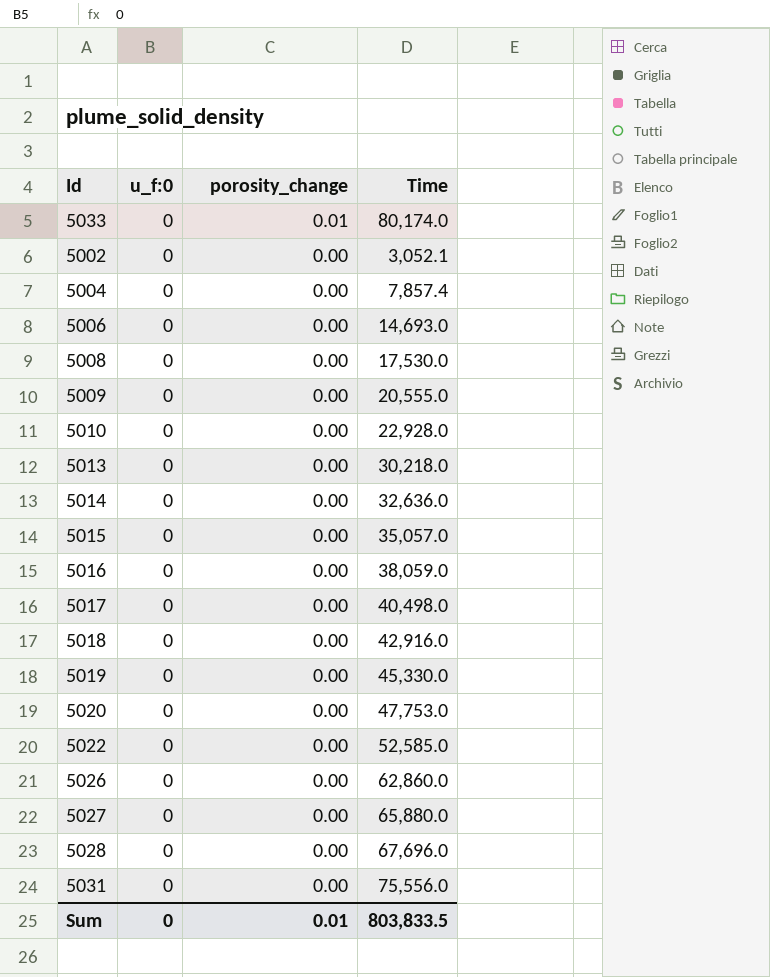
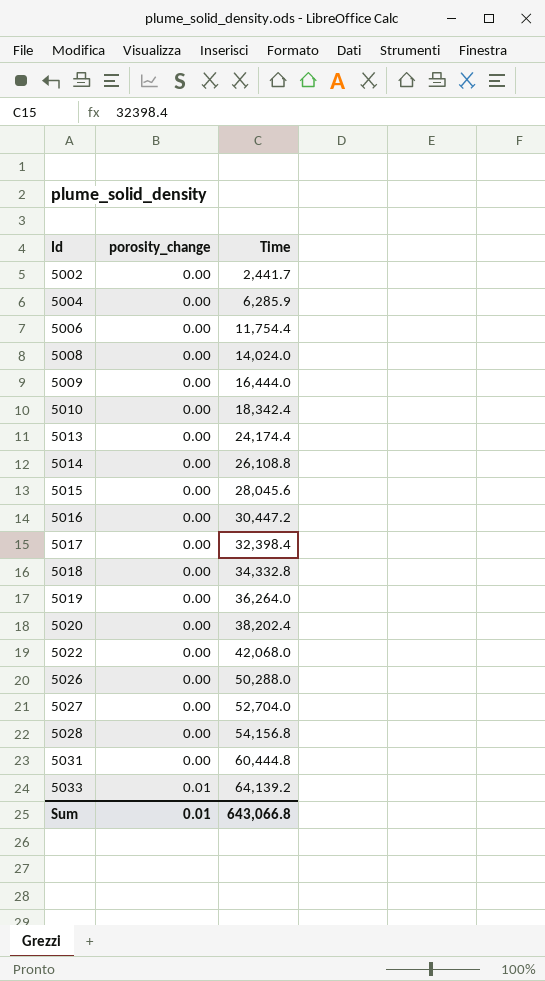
row order: porosity_change descending -> Id ascending
column u_f:0 | position: 2 -> none
5002 | Time: 3,052.1 -> 2,441.7
5004 | Time: 7,857.4 -> 6,285.9
5006 | Time: 14,693.0 -> 11,754.4
5008 | Time: 17,530.0 -> 14,024.0
5009 | Time: 20,555.0 -> 16,444.0
5010 | Time: 22,928.0 -> 18,342.4
5013 | Time: 30,218.0 -> 24,174.4
5014 | Time: 32,636.0 -> 26,108.8
5015 | Time: 35,057.0 -> 28,045.6
5016 | Time: 38,059.0 -> 30,447.2
5017 | Time: 40,498.0 -> 32,398.4
5018 | Time: 42,916.0 -> 34,332.8
5019 | Time: 45,330.0 -> 36,264.0
5020 | Time: 47,753.0 -> 38,202.4
5022 | Time: 52,585.0 -> 42,068.0
5026 | Time: 62,860.0 -> 50,288.0
5027 | Time: 65,880.0 -> 52,704.0
5028 | Time: 67,696.0 -> 54,156.8
5031 | Time: 75,556.0 -> 60,444.8
5033 | Time: 80,174.0 -> 64,139.2
Sum | Time: 803,833.5 -> 643,066.8

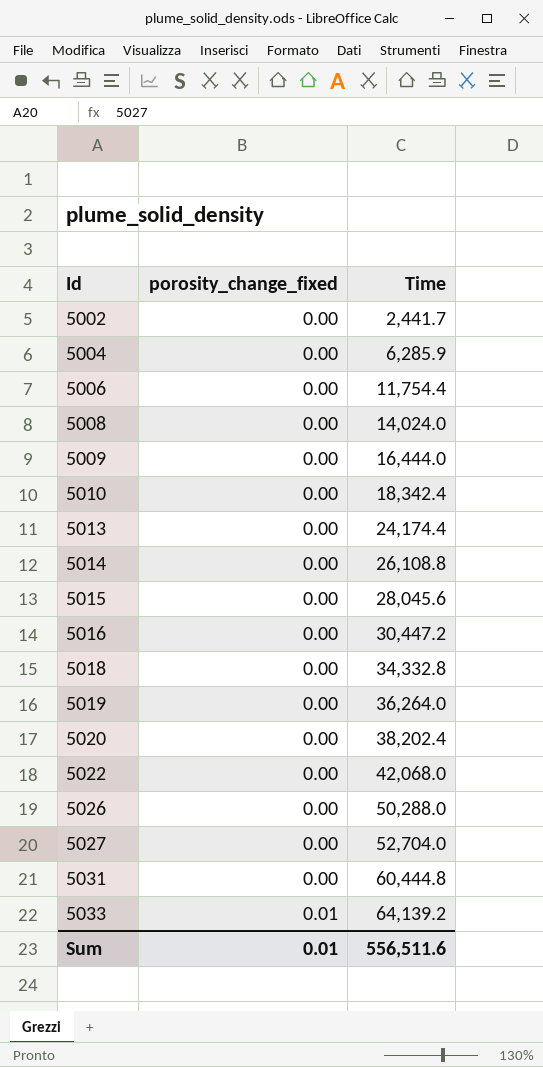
column name: porosity_change -> porosity_change_fixed
row 5017: 0.00 | 32,398.4 -> none
row 5028: 0.00 | 54,156.8 -> none
Sum | Time: 643,066.8 -> 556,511.6

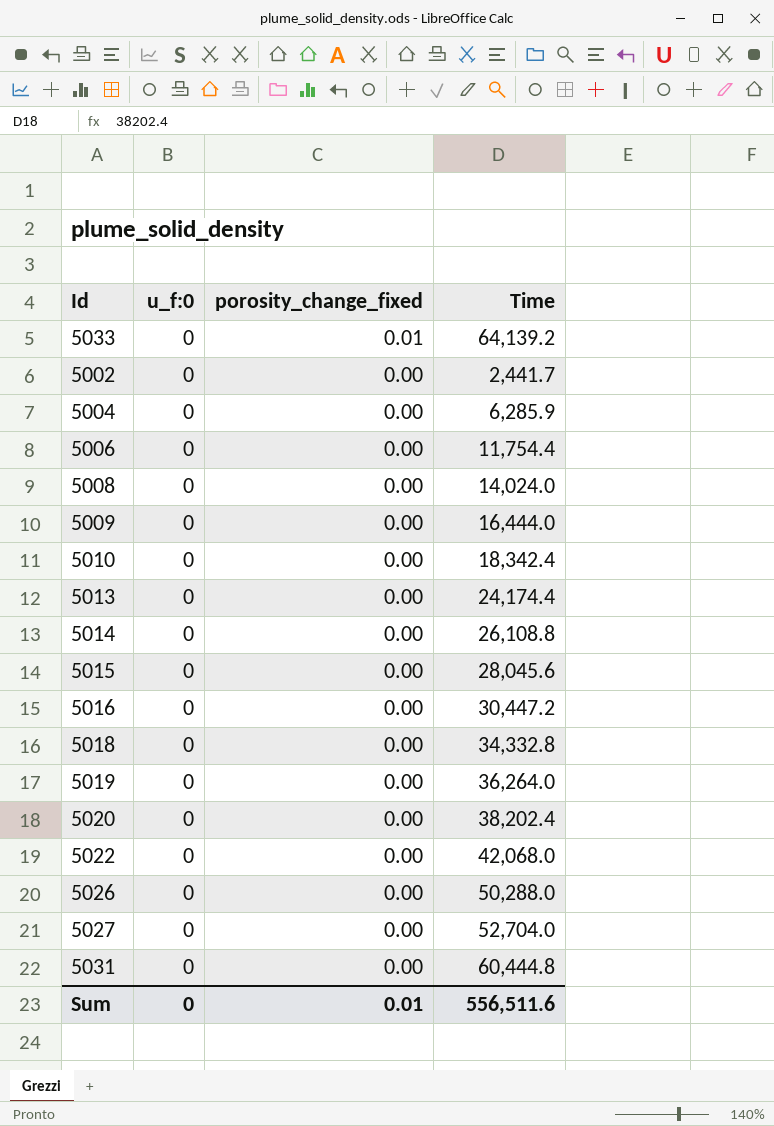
row order: Id ascending -> porosity_change_fixed descending
column u_f:0 | position: none -> 2

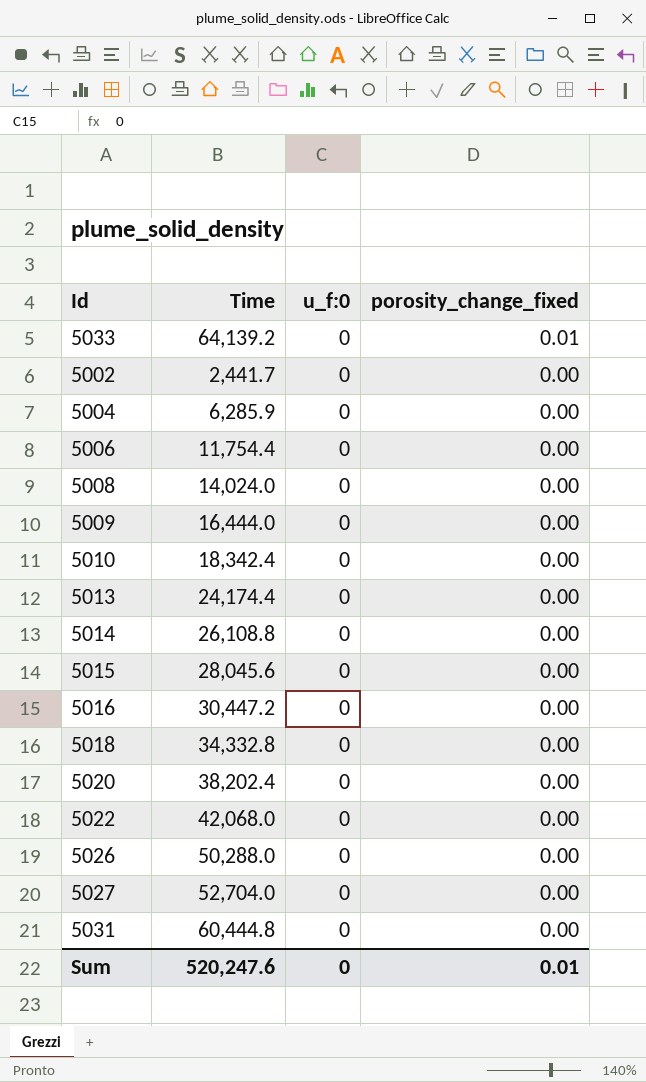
column Time | position: 4 -> 2
row 5019: 0 | 0.00 | 36,264.0 -> none
Sum | Time: 556,511.6 -> 520,247.6

